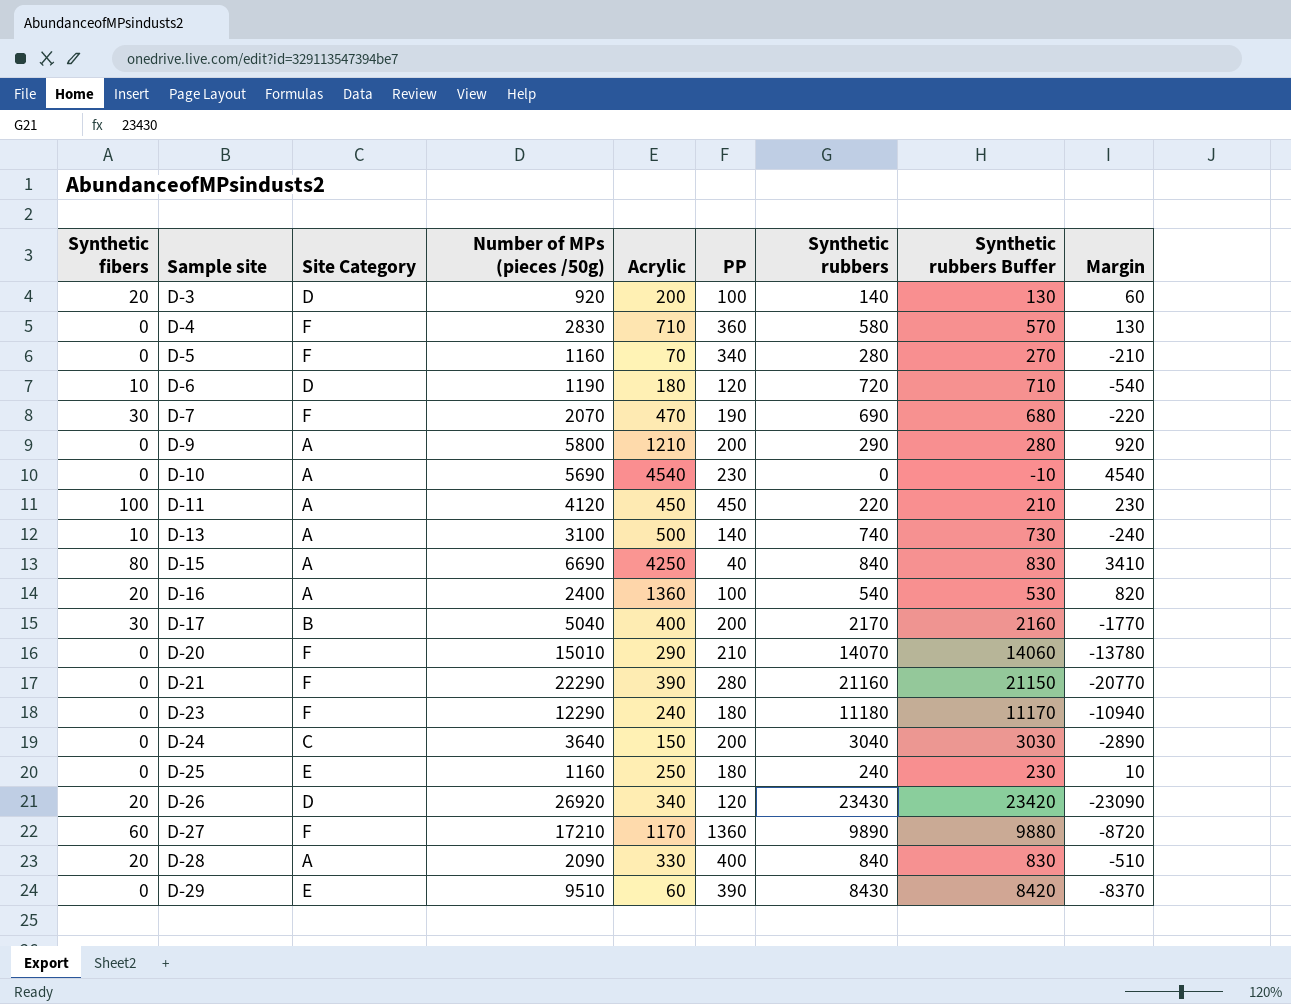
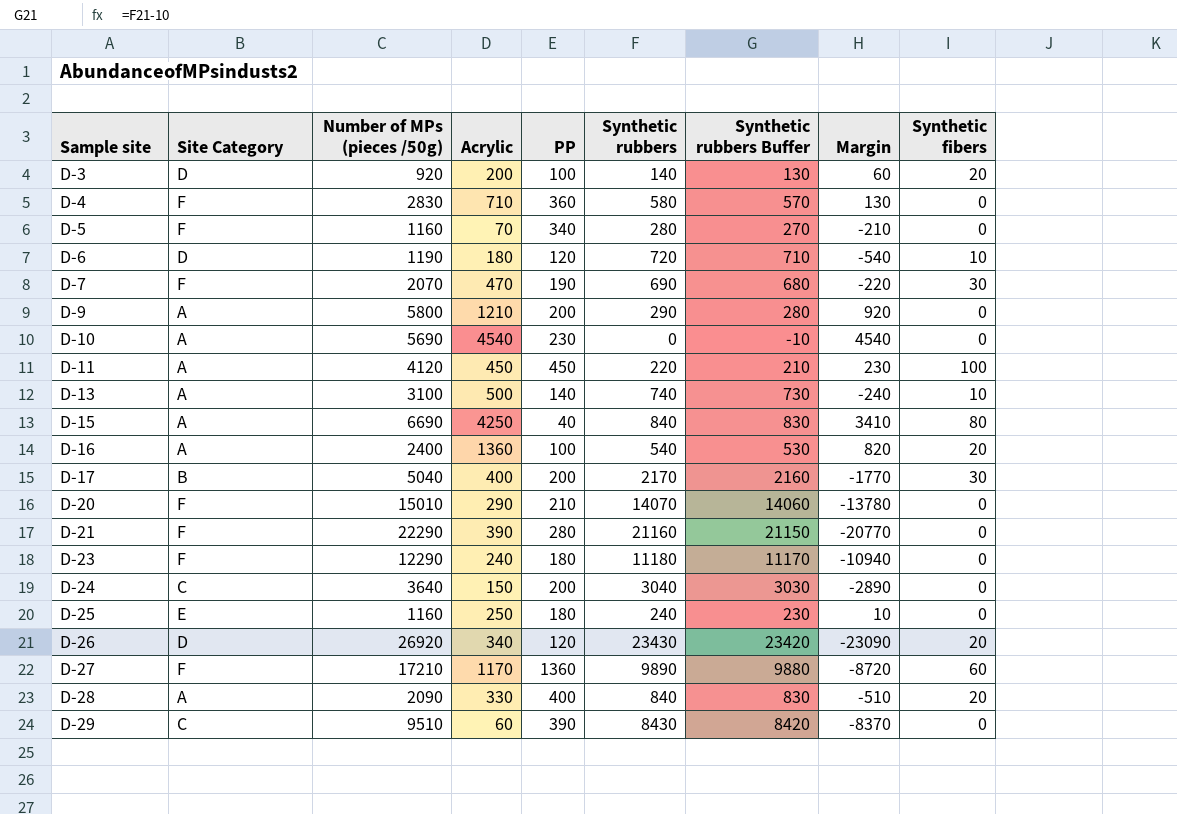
column Synthetic fibers | position: 1 -> 9
D-29 | Site Category: E -> C

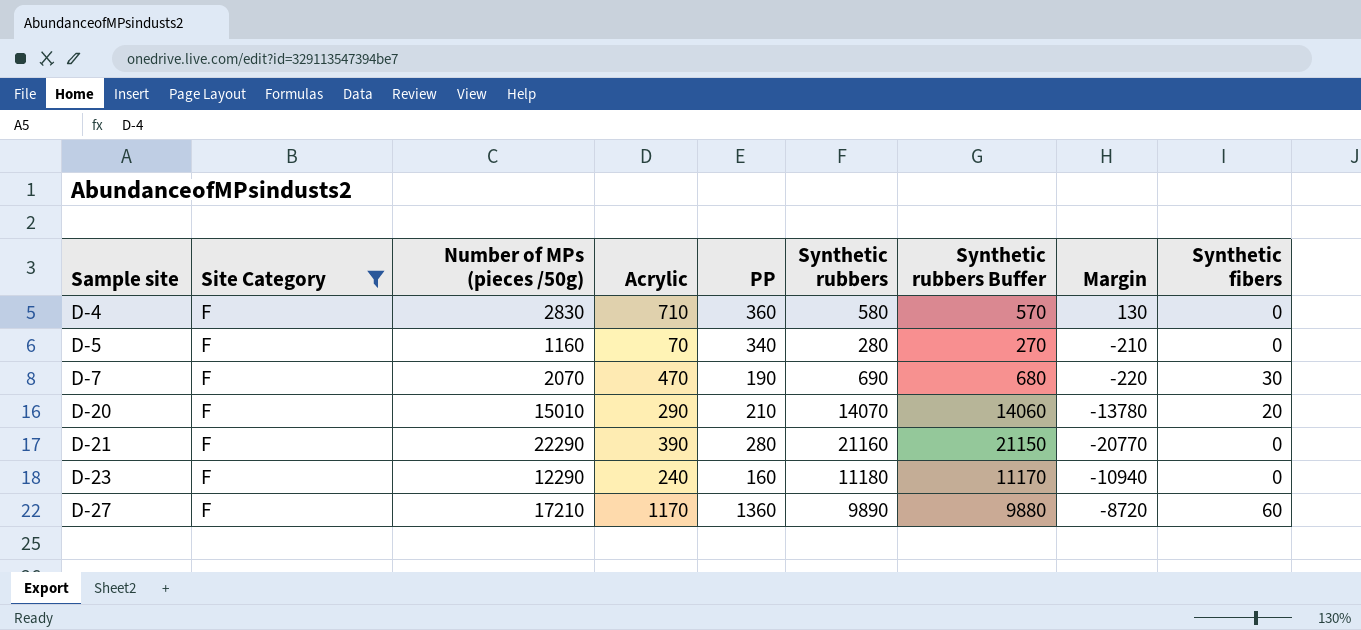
filter: none -> Site Category = F
D-20 | Synthetic fibers: 0 -> 20
D-23 | PP: 180 -> 160

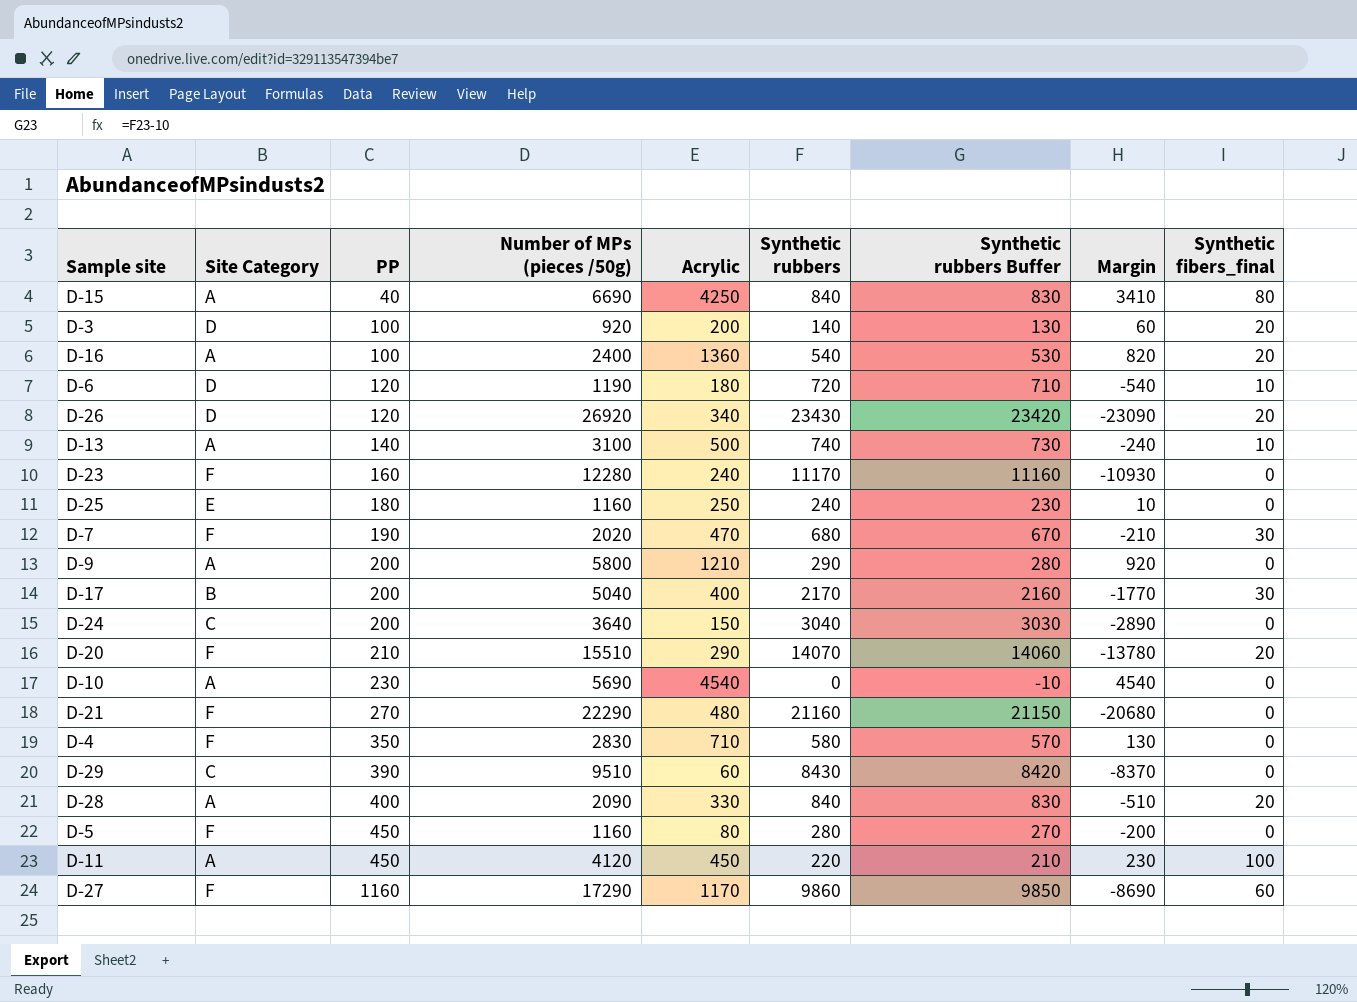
filter: Site Category = F -> none
row order: Sample site ascending -> PP ascending
column PP | position: 5 -> 3
column name: Synthetic fibers -> Synthetic fibers_final
D-23 | Number of MPs (pieces /50g): 12290 -> 12280
D-23 | Synthetic rubbers: 11180 -> 11170
D-23 | Synthetic rubbers Buffer: 11170 -> 11160
D-23 | Margin: -10940 -> -10930
D-7 | Number of MPs (pieces /50g): 2070 -> 2020
D-7 | Synthetic rubbers: 690 -> 680
D-7 | Synthetic rubbers Buffer: 680 -> 670
D-7 | Margin: -220 -> -210
D-20 | Number of MPs (pieces /50g): 15010 -> 15510
D-21 | PP: 280 -> 270
D-21 | Acrylic: 390 -> 480
D-21 | Margin: -20770 -> -20680
D-4 | PP: 360 -> 350
D-5 | PP: 340 -> 450
D-5 | Acrylic: 70 -> 80
D-5 | Margin: -210 -> -200
D-27 | PP: 1360 -> 1160
D-27 | Number of MPs (pieces /50g): 17210 -> 17290
D-27 | Synthetic rubbers: 9890 -> 9860
D-27 | Synthetic rubbers Buffer: 9880 -> 9850
D-27 | Margin: -8720 -> -8690

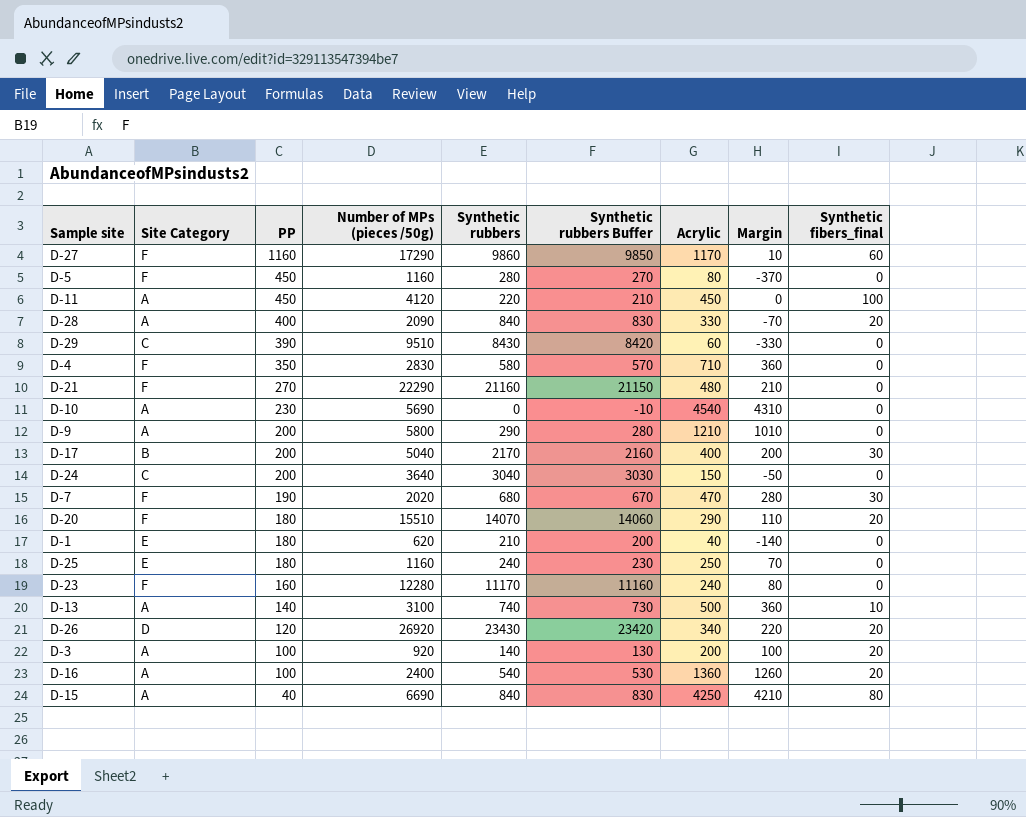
row order: PP ascending -> PP descending
column Acrylic | position: 5 -> 7
column Margin | formula: [Acrylic] - [Synthetic rubbers] -> [Acrylic] - [PP]
row D-6: D | 120 | 1190 | 180 | 720 | 710 | -540 | 10 -> none
D-20 | PP: 210 -> 180
row D-1: none -> E | 180 | 620 | 210 | 200 | 40 | -140 | 0
D-3 | Site Category: D -> A

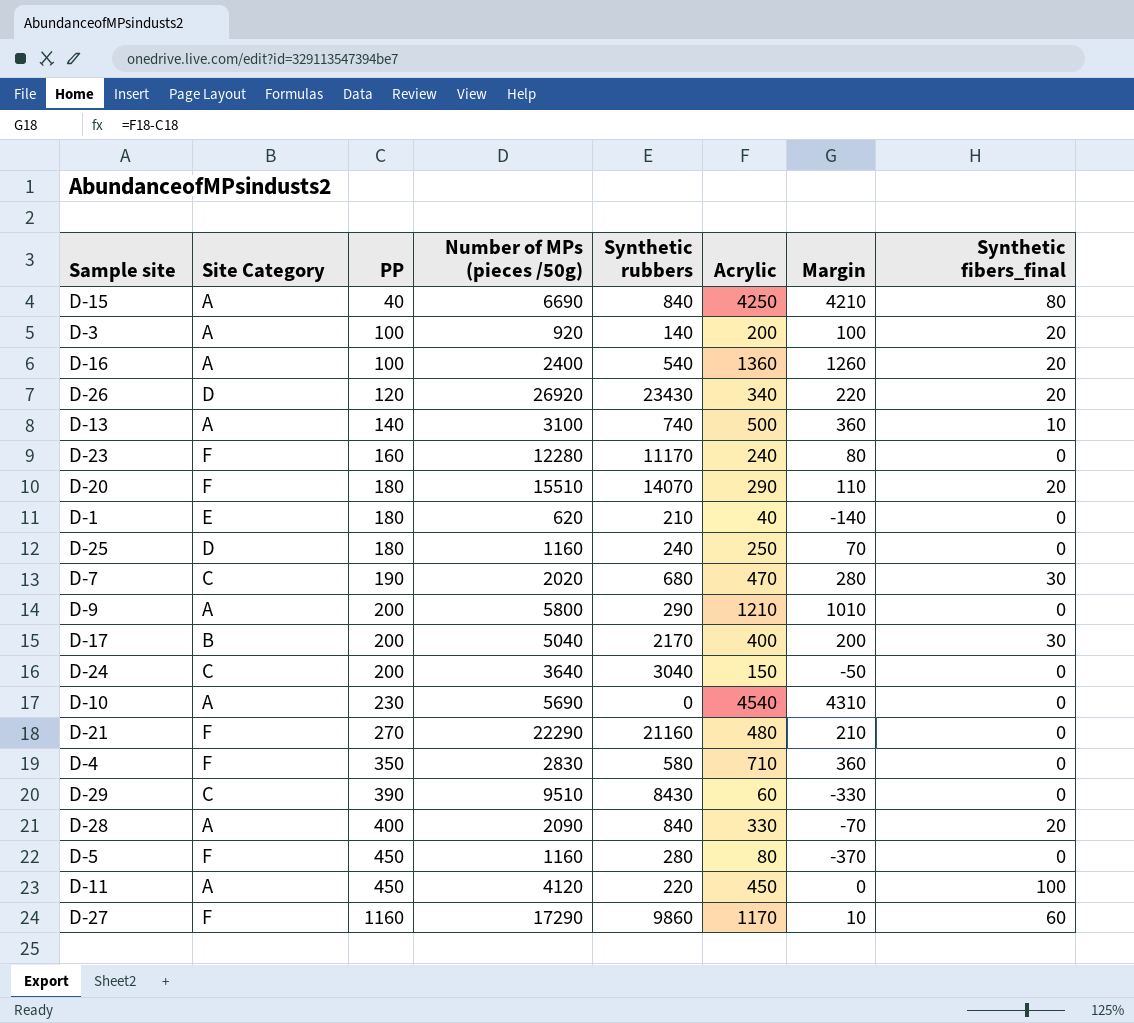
row order: PP descending -> PP ascending
column Synthetic rubbers Buffer | formula: [Synthetic rubbers] - 10 -> none
D-25 | Site Category: E -> D
D-7 | Site Category: F -> C

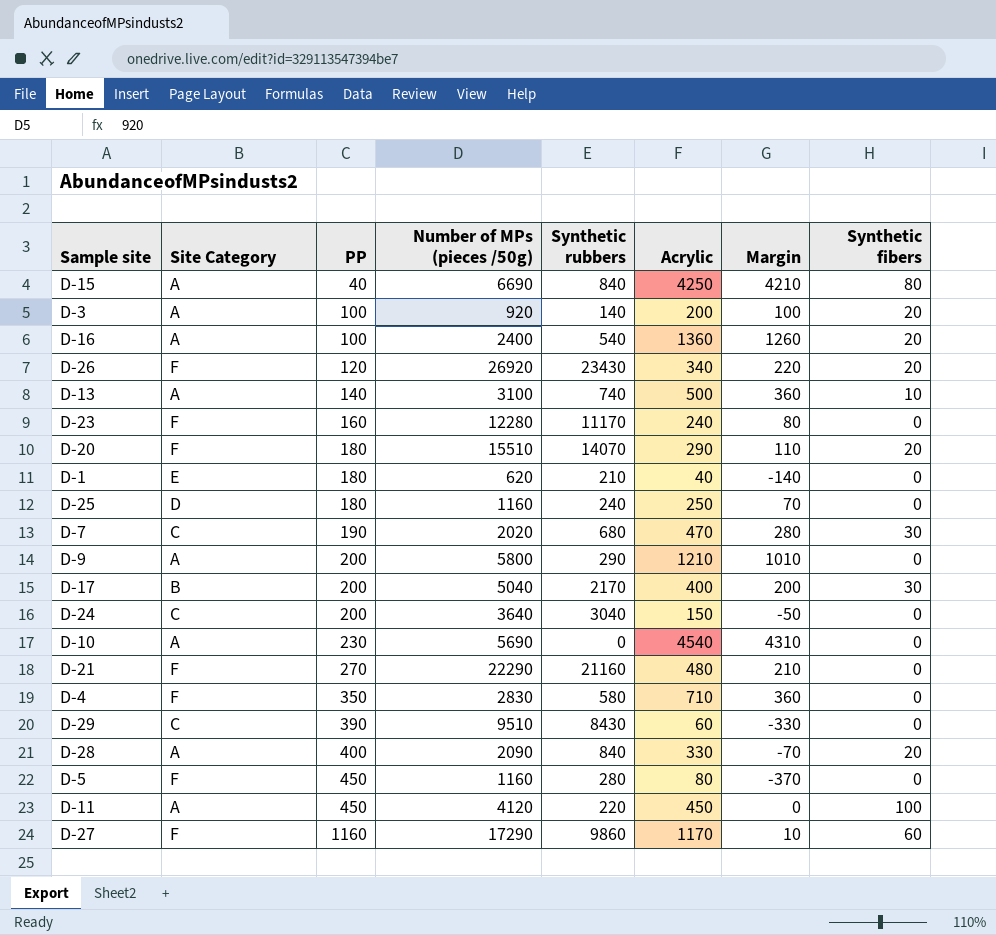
column name: Synthetic fibers_final -> Synthetic fibers
D-26 | Site Category: D -> F

